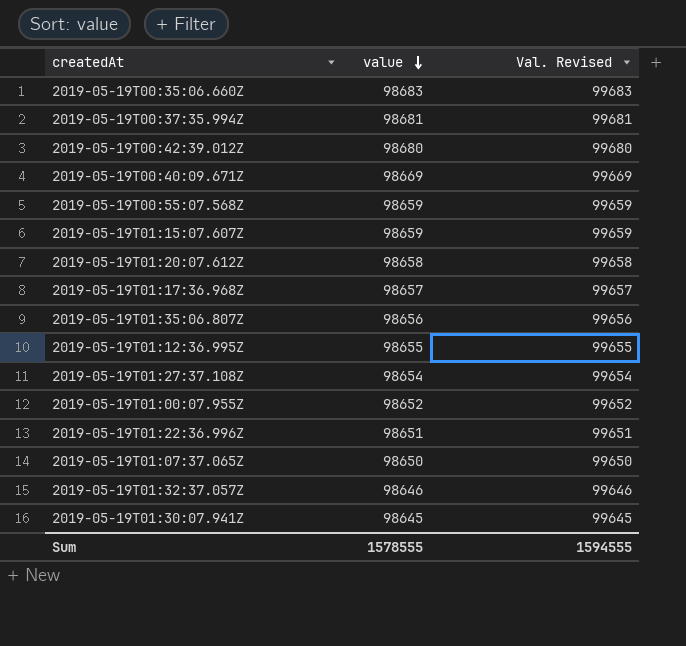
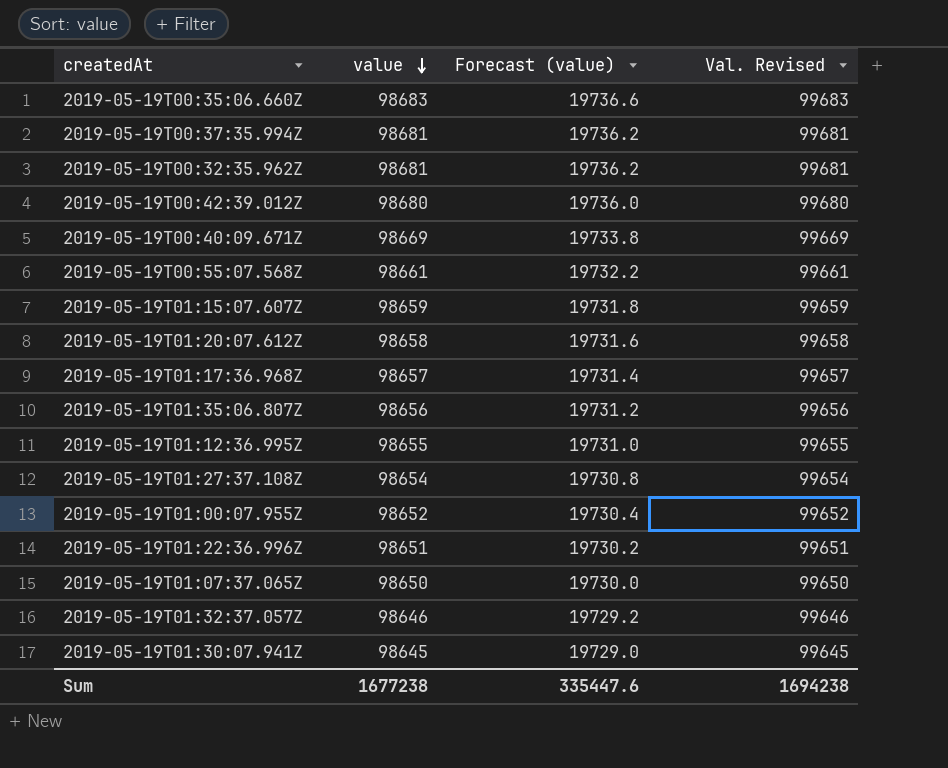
column Forecast (value) | formula: none -> [value] * 0.2
row 2019-05-19T00:32:35.962Z: none -> 98681 | 19736.2 | 99681
2019-05-19T00:55:07.568Z | value: 98659 -> 98661
2019-05-19T00:55:07.568Z | Val. Revised: 99659 -> 99661
Sum | value: 1578555 -> 1677238
Sum | Val. Revised: 1594555 -> 1694238

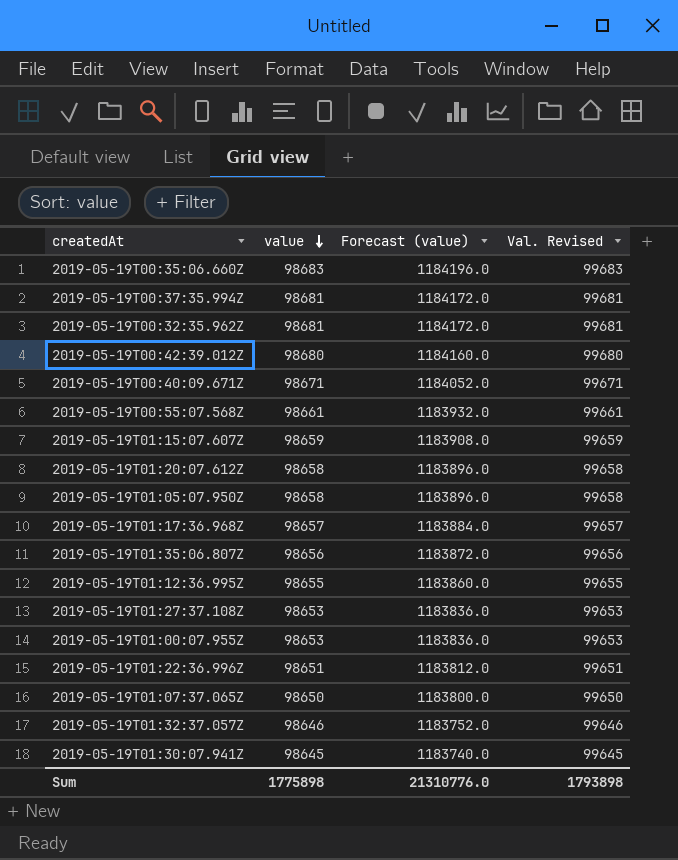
column Forecast (value) | formula: [value] * 0.2 -> [value] * 12
2019-05-19T00:40:09.671Z | value: 98669 -> 98671
2019-05-19T00:40:09.671Z | Val. Revised: 99669 -> 99671
row 2019-05-19T01:05:07.950Z: none -> 98658 | 1183896.0 | 99658
2019-05-19T01:27:37.108Z | value: 98654 -> 98653
2019-05-19T01:27:37.108Z | Val. Revised: 99654 -> 99653
2019-05-19T01:00:07.955Z | value: 98652 -> 98653
2019-05-19T01:00:07.955Z | Val. Revised: 99652 -> 99653
Sum | value: 1677238 -> 1775898
Sum | Forecast (value): 335447.6 -> 21310776.0
Sum | Val. Revised: 1694238 -> 1793898

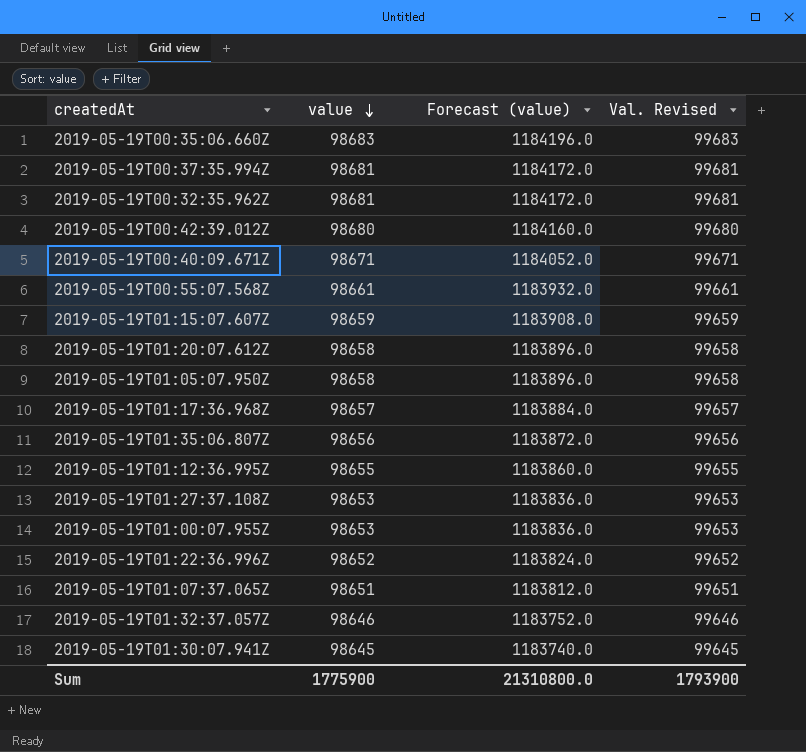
2019-05-19T01:22:36.996Z | value: 98651 -> 98652
2019-05-19T01:22:36.996Z | Forecast (value): 1183812.0 -> 1183824.0
2019-05-19T01:22:36.996Z | Val. Revised: 99651 -> 99652
2019-05-19T01:07:37.065Z | value: 98650 -> 98651
2019-05-19T01:07:37.065Z | Forecast (value): 1183800.0 -> 1183812.0
2019-05-19T01:07:37.065Z | Val. Revised: 99650 -> 99651
Sum | value: 1775898 -> 1775900
Sum | Forecast (value): 21310776.0 -> 21310800.0
Sum | Val. Revised: 1793898 -> 1793900

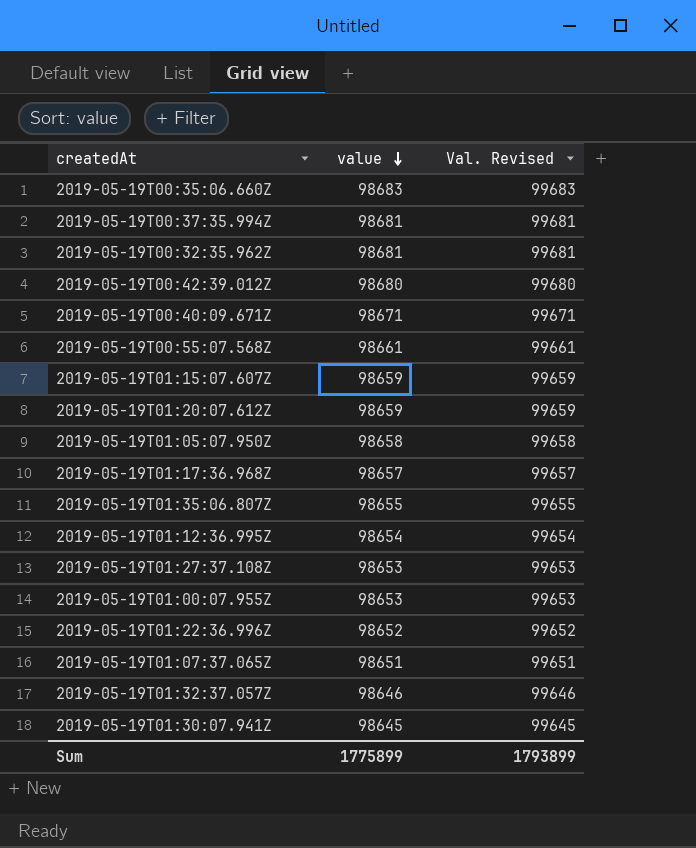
column Forecast (value) | formula: [value] * 12 -> none
2019-05-19T01:20:07.612Z | value: 98658 -> 98659
2019-05-19T01:20:07.612Z | Val. Revised: 99658 -> 99659
2019-05-19T01:35:06.807Z | value: 98656 -> 98655
2019-05-19T01:35:06.807Z | Val. Revised: 99656 -> 99655
2019-05-19T01:12:36.995Z | value: 98655 -> 98654
2019-05-19T01:12:36.995Z | Val. Revised: 99655 -> 99654
Sum | value: 1775900 -> 1775899
Sum | Val. Revised: 1793900 -> 1793899

